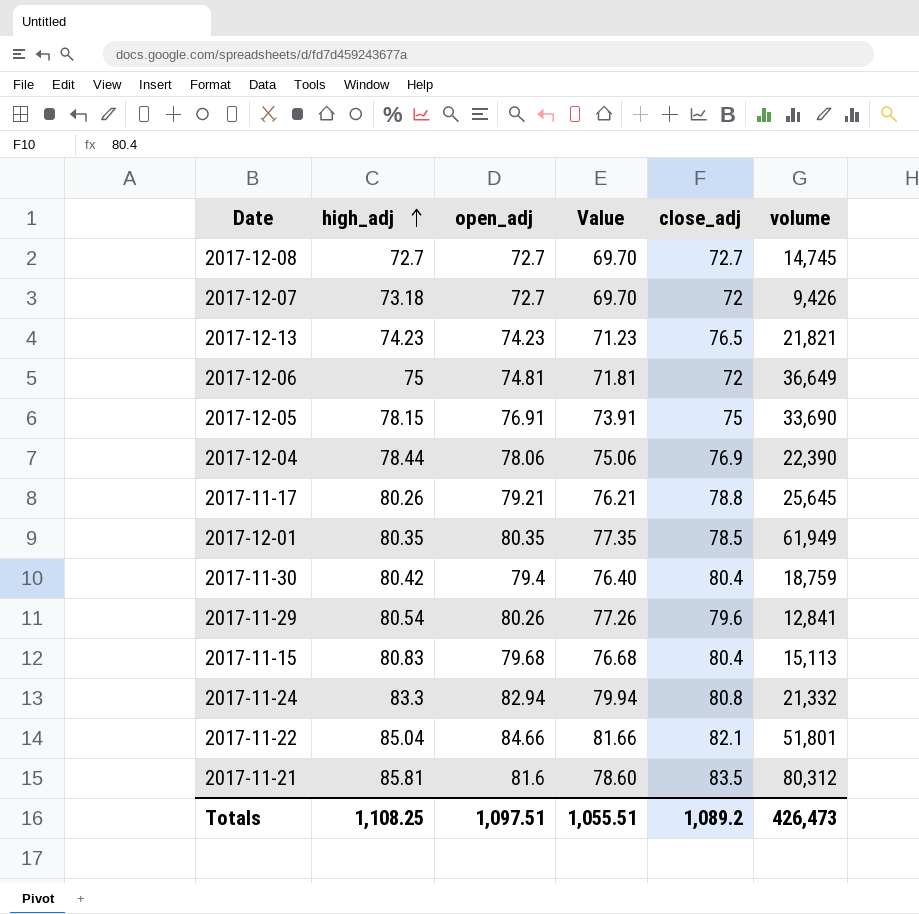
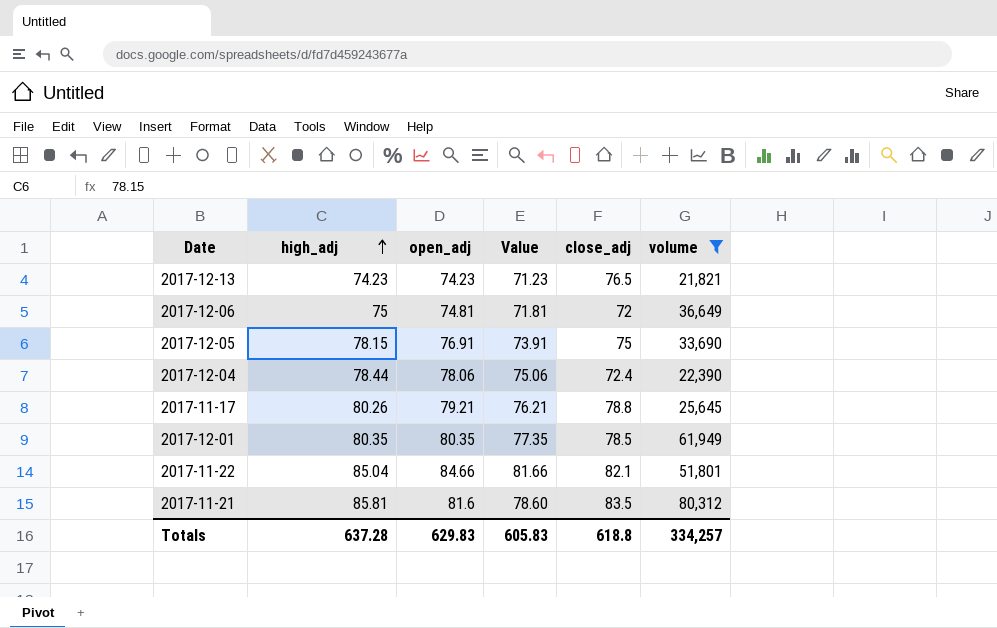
filter: none -> volume >= 21,821
2017-12-04 | close_adj: 76.9 -> 72.4
Totals | high_adj: 1,108.25 -> 637.28
Totals | open_adj: 1,097.51 -> 629.83
Totals | Value: 1,055.51 -> 605.83
Totals | close_adj: 1,089.2 -> 618.8
Totals | volume: 426,473 -> 334,257

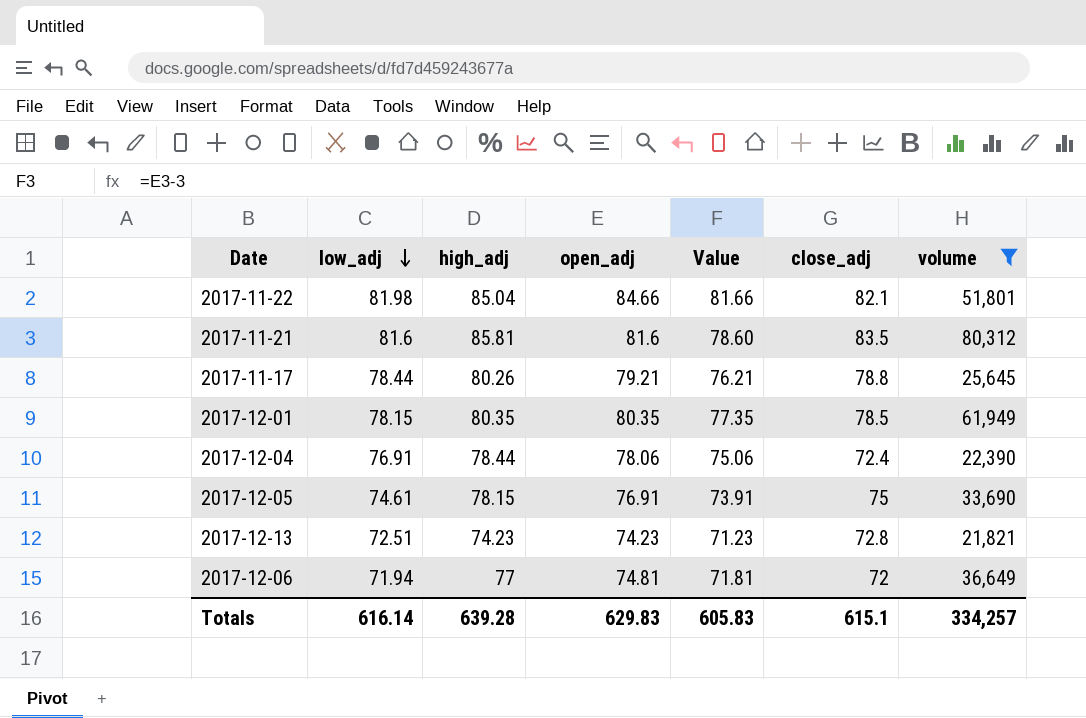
row order: high_adj ascending -> low_adj descending
column low_adj | position: none -> 2
2017-12-13 | close_adj: 76.5 -> 72.8
2017-12-06 | high_adj: 75 -> 77
Totals | high_adj: 637.28 -> 639.28
Totals | close_adj: 618.8 -> 615.1

